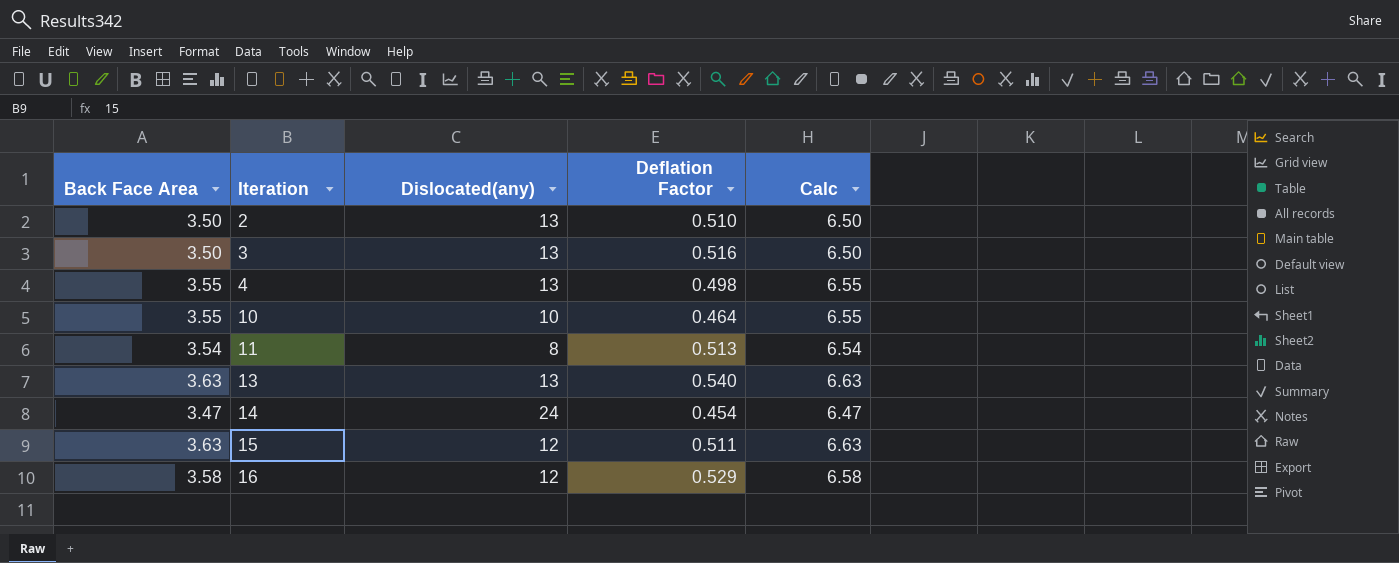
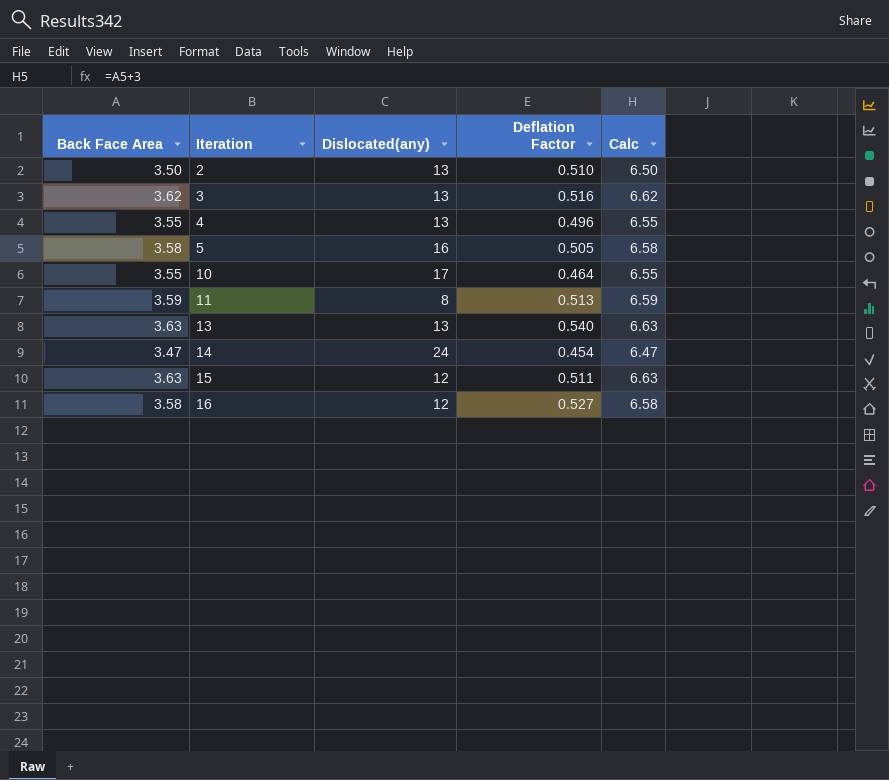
3 | Back Face Area: 3.50 -> 3.62
3 | Calc: 6.50 -> 6.62
4 | Deflation Factor: 0.498 -> 0.496
row 5: none -> 3.58 | 16 | 0.505 | 6.58
10 | Dislocated(any): 10 -> 17
11 | Back Face Area: 3.54 -> 3.59
11 | Calc: 6.54 -> 6.59
16 | Deflation Factor: 0.529 -> 0.527

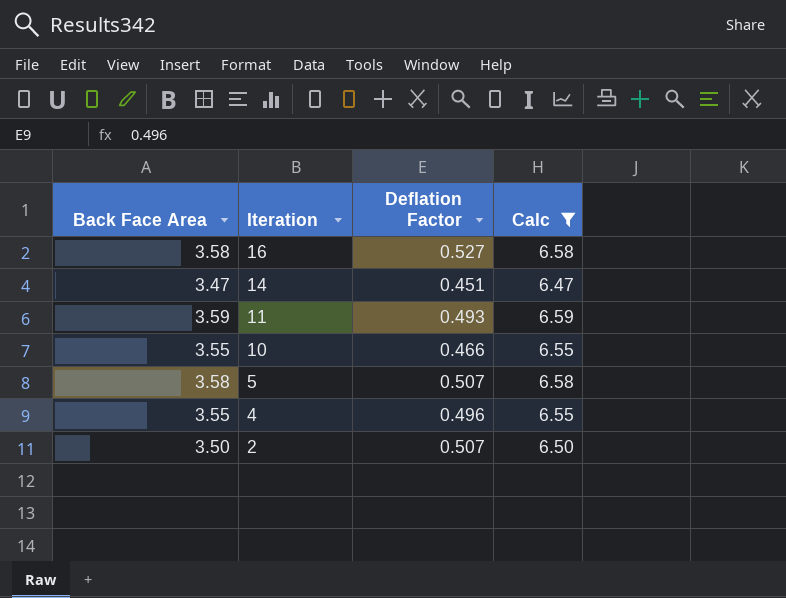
filter: none -> Calc <= 6.59
row order: Iteration ascending -> Iteration descending
column Dislocated(any) | position: 3 -> none
14 | Deflation Factor: 0.454 -> 0.451
11 | Deflation Factor: 0.513 -> 0.493
10 | Deflation Factor: 0.464 -> 0.466
5 | Deflation Factor: 0.505 -> 0.507
2 | Deflation Factor: 0.510 -> 0.507

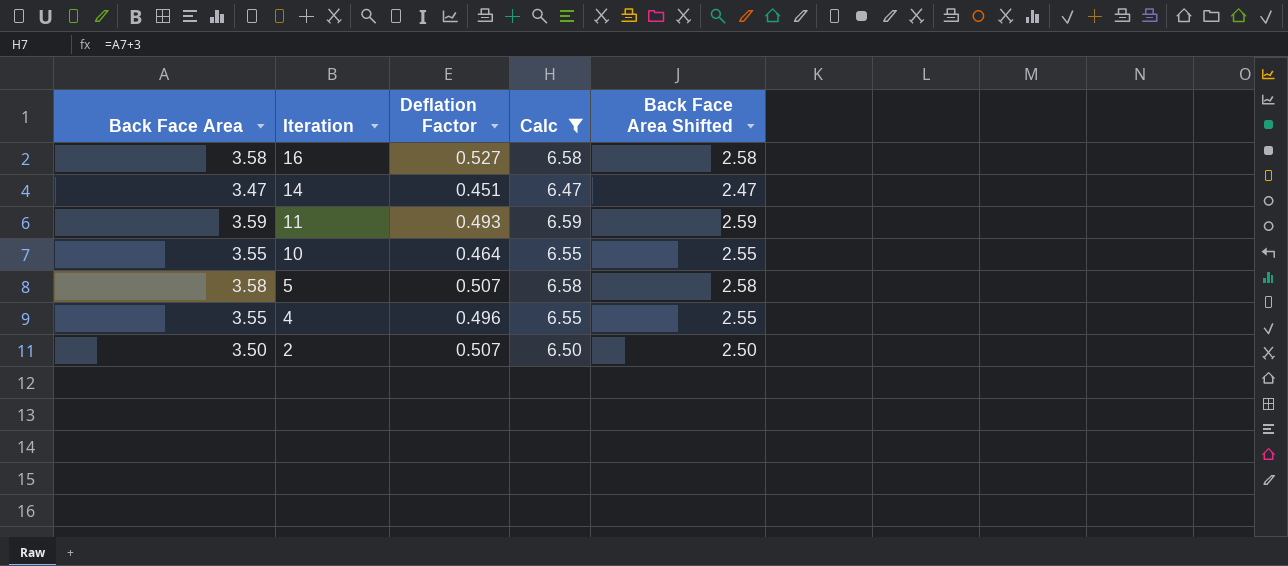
column Back Face Area Shifted | formula: none -> [Back Face Area] - 1
10 | Deflation Factor: 0.466 -> 0.464

